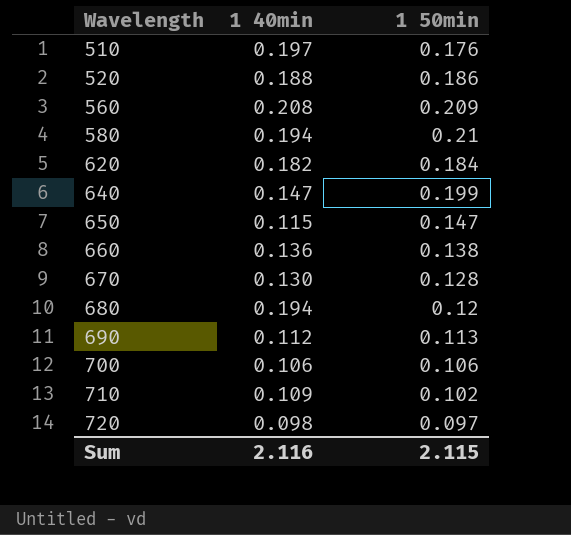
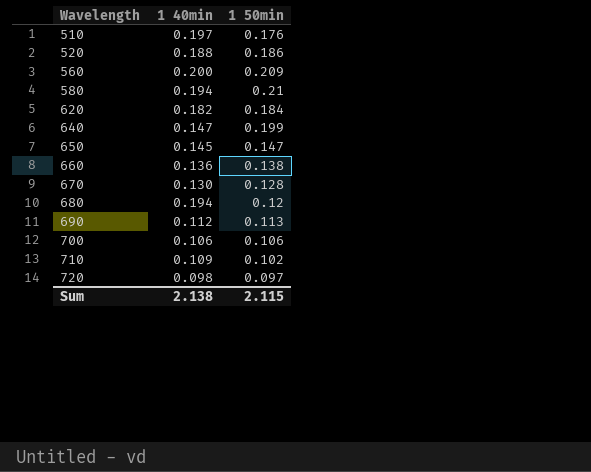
560 | 1 40min: 0.208 -> 0.200
650 | 1 40min: 0.115 -> 0.145
Sum | 1 40min: 2.116 -> 2.138

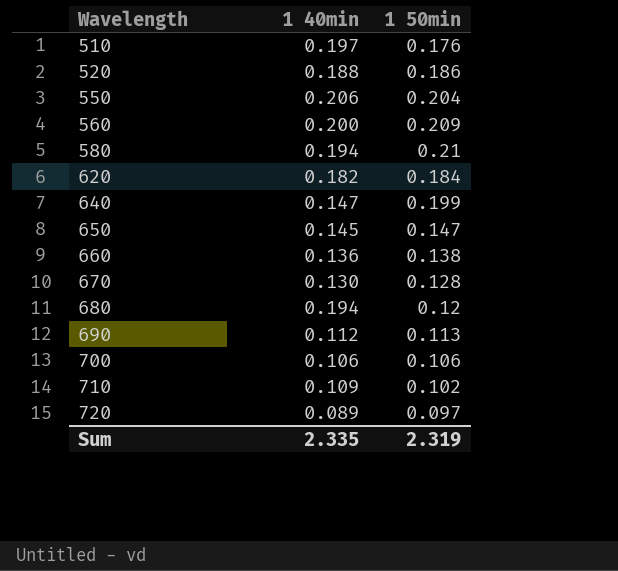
row 550: none -> 0.206 | 0.204
720 | 1 40min: 0.098 -> 0.089
Sum | 1 40min: 2.138 -> 2.335
Sum | 1 50min: 2.115 -> 2.319

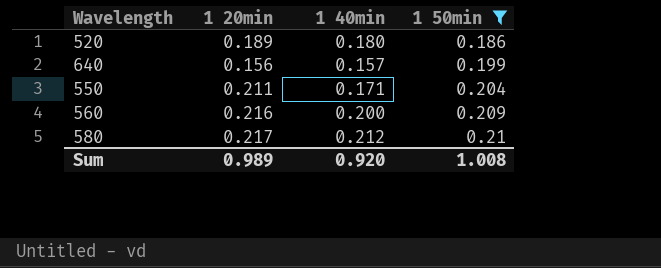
filter: none -> 1 50min >= 0.186
row order: Wavelength ascending -> 1 50min ascending
column 1 20min | position: none -> 2
520 | 1 40min: 0.188 -> 0.180
640 | 1 40min: 0.147 -> 0.157
550 | 1 40min: 0.206 -> 0.171
580 | 1 40min: 0.194 -> 0.212
Sum | 1 40min: 2.335 -> 0.920
Sum | 1 50min: 2.319 -> 1.008

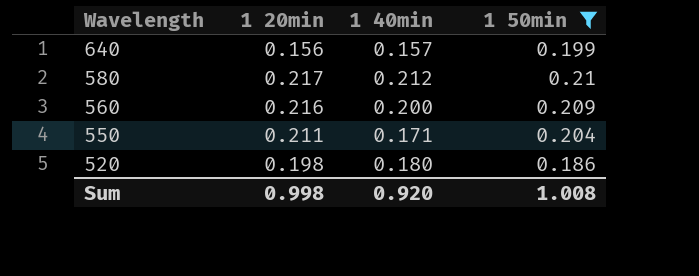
row order: 1 50min ascending -> Wavelength descending
520 | 1 20min: 0.189 -> 0.198
Sum | 1 20min: 0.989 -> 0.998

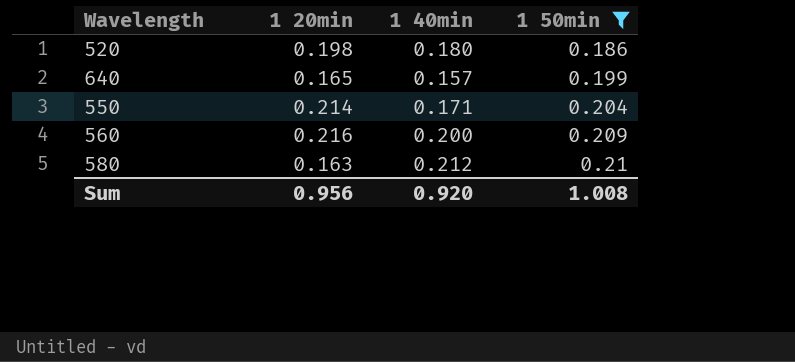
row order: Wavelength descending -> 1 50min ascending
640 | 1 20min: 0.156 -> 0.165
550 | 1 20min: 0.211 -> 0.214
580 | 1 20min: 0.217 -> 0.163
Sum | 1 20min: 0.998 -> 0.956

